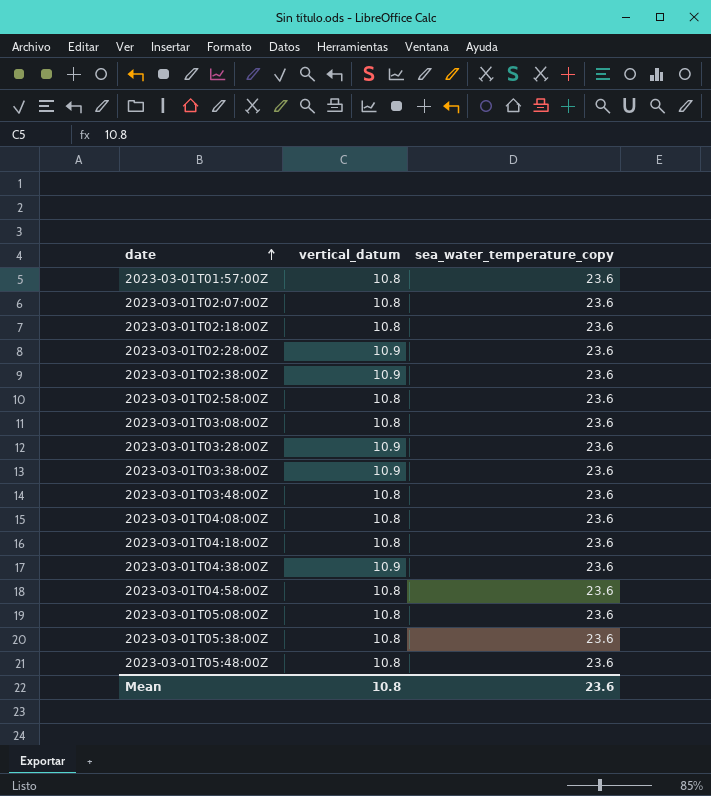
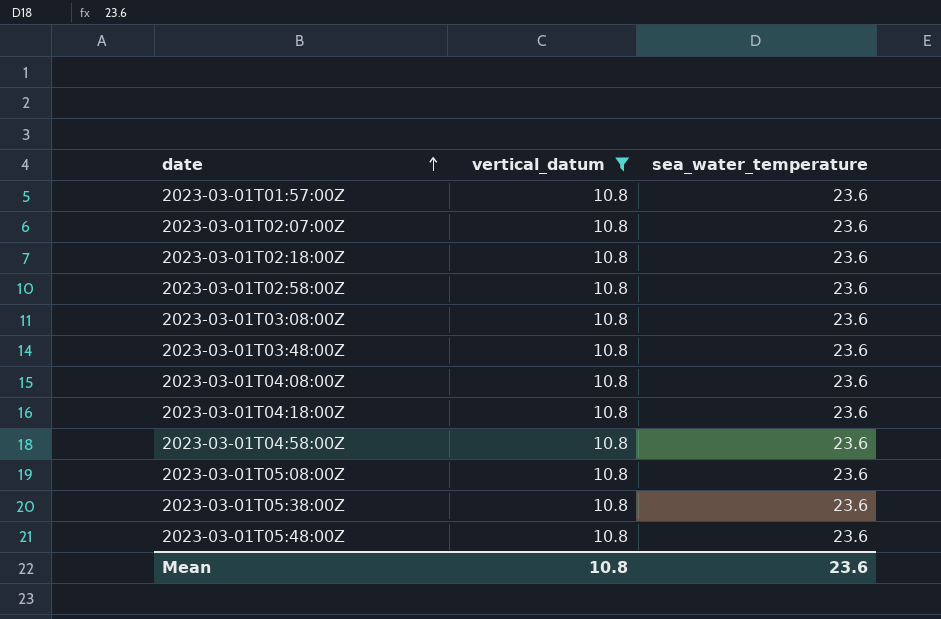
filter: none -> vertical_datum = 10.8
column name: sea_water_temperature_copy -> sea_water_temperature

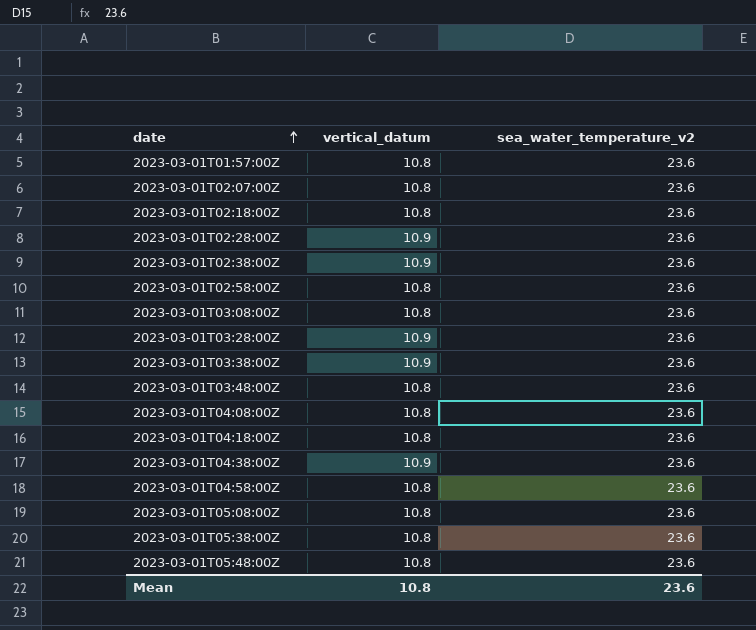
filter: vertical_datum = 10.8 -> none
column name: sea_water_temperature -> sea_water_temperature_v2

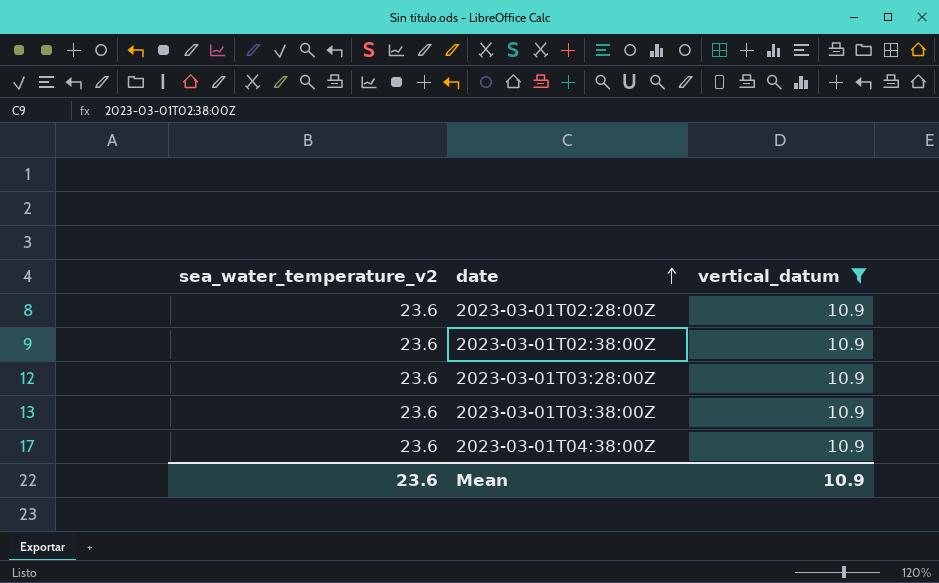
filter: none -> vertical_datum = 10.9
column sea_water_temperature_v2 | position: 3 -> 1
Mean | vertical_datum: 10.8 -> 10.9

